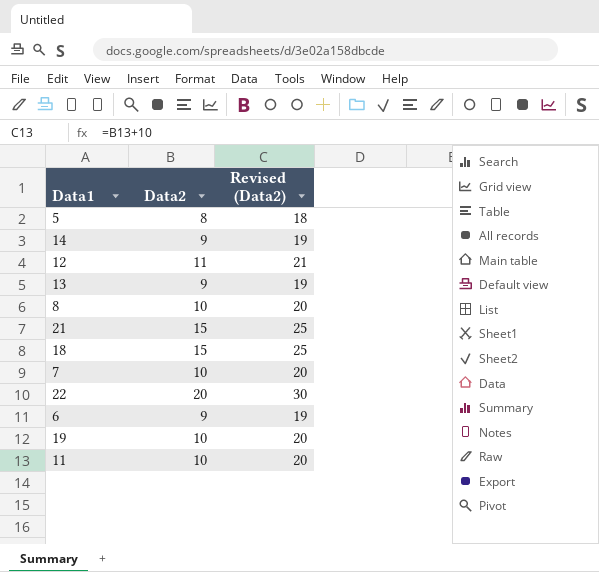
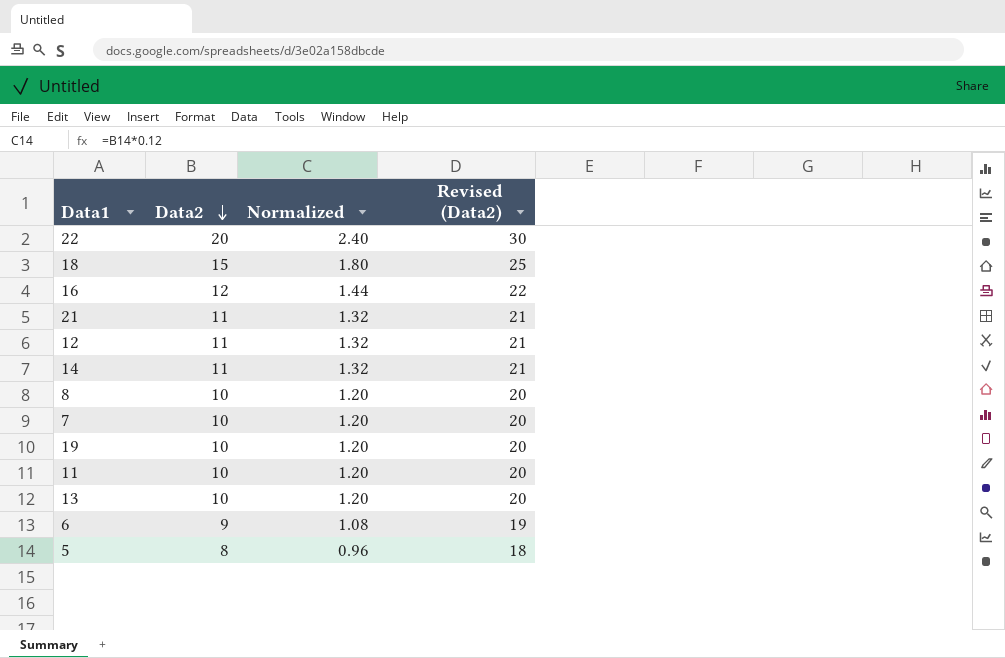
row order: none -> Data2 descending
column Normalized | formula: none -> [Data2] * 0.12
row 16: none -> 12 | 1.44 | 22
21 | Data2: 15 -> 11
21 | Revised (Data2): 25 -> 21
14 | Data2: 9 -> 11
14 | Revised (Data2): 19 -> 21
13 | Data2: 9 -> 10
13 | Revised (Data2): 19 -> 20

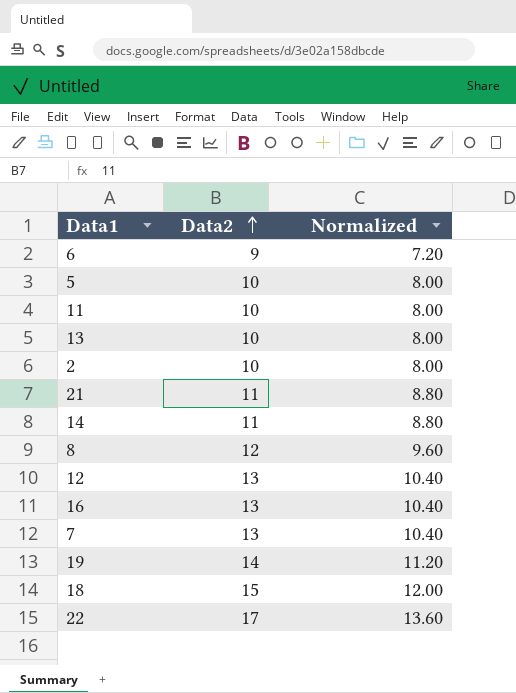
row order: Data2 descending -> Data2 ascending
column Revised (Data2) | formula: [Data2] + 10 -> none
column Normalized | formula: [Data2] * 0.12 -> [Data2] * 0.8
5 | Data2: 8 -> 10
row 2: none -> 10 | 8.00
8 | Data2: 10 -> 12
12 | Data2: 11 -> 13
16 | Data2: 12 -> 13
7 | Data2: 10 -> 13
19 | Data2: 10 -> 14
22 | Data2: 20 -> 17

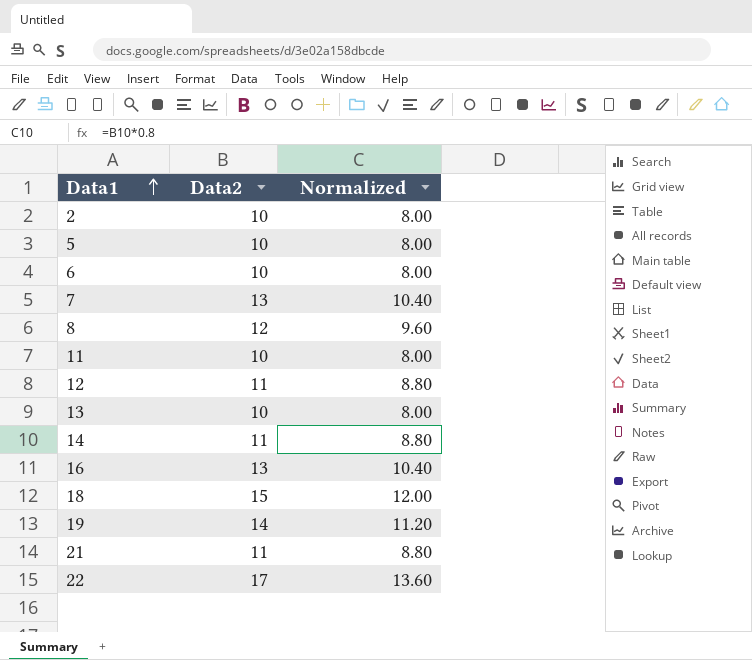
row order: Data2 ascending -> Data1 ascending
6 | Data2: 9 -> 10
6 | Normalized: 7.20 -> 8.00
12 | Data2: 13 -> 11
12 | Normalized: 10.40 -> 8.80

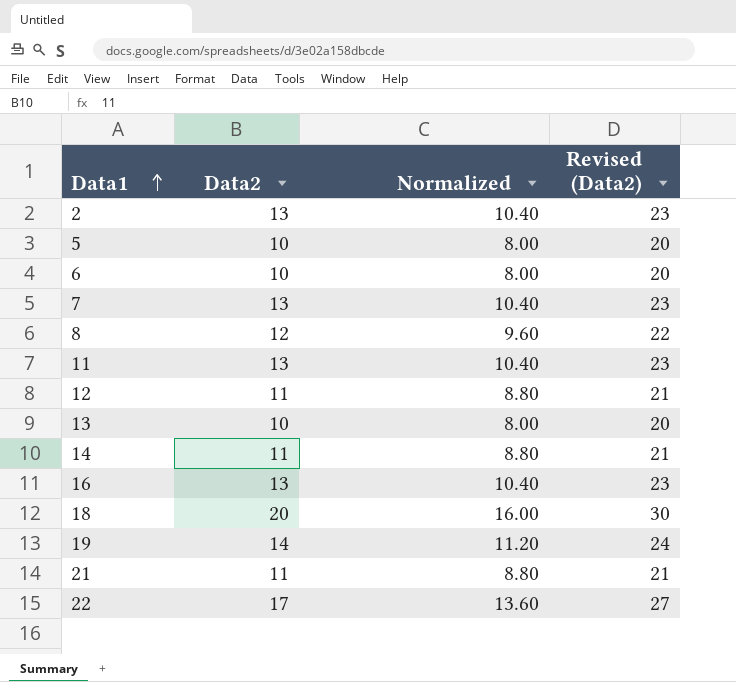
column Revised (Data2) | formula: none -> [Data2] + 10
2 | Data2: 10 -> 13
2 | Normalized: 8.00 -> 10.40
11 | Data2: 10 -> 13
11 | Normalized: 8.00 -> 10.40
18 | Data2: 15 -> 20
18 | Normalized: 12.00 -> 16.00

